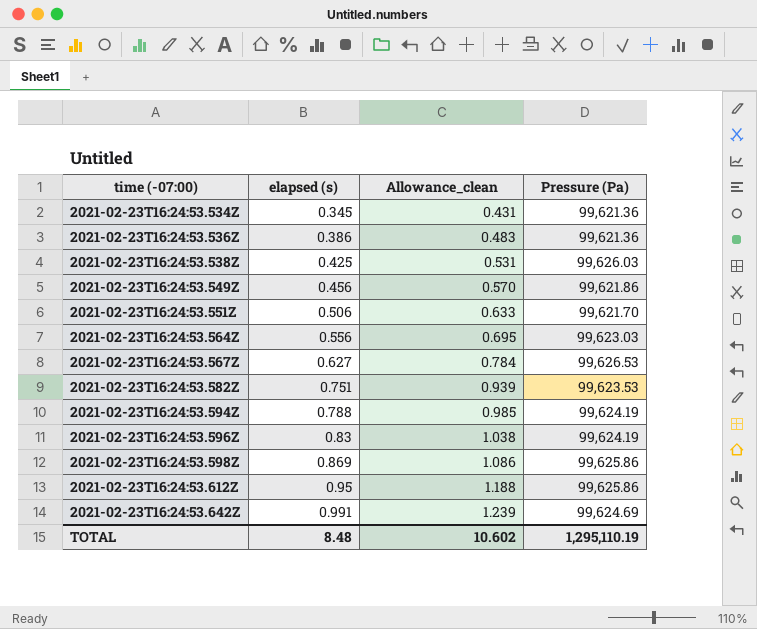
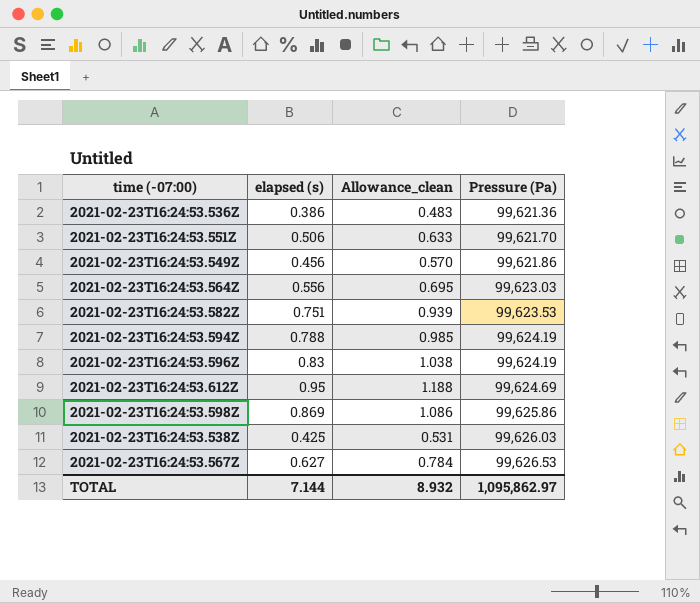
row order: time (-07:00) ascending -> Pressure (Pa) ascending
row 2021-02-23T16:24:53.534Z: 0.345 | 0.431 | 99,621.36 -> none
row 2021-02-23T16:24:53.642Z: 0.991 | 1.239 | 99,624.69 -> none
2021-02-23T16:24:53.612Z | Pressure (Pa): 99,625.86 -> 99,624.69
TOTAL | elapsed (s): 8.48 -> 7.144
TOTAL | Allowance_clean: 10.602 -> 8.932
TOTAL | Pressure (Pa): 1,295,110.19 -> 1,095,862.97

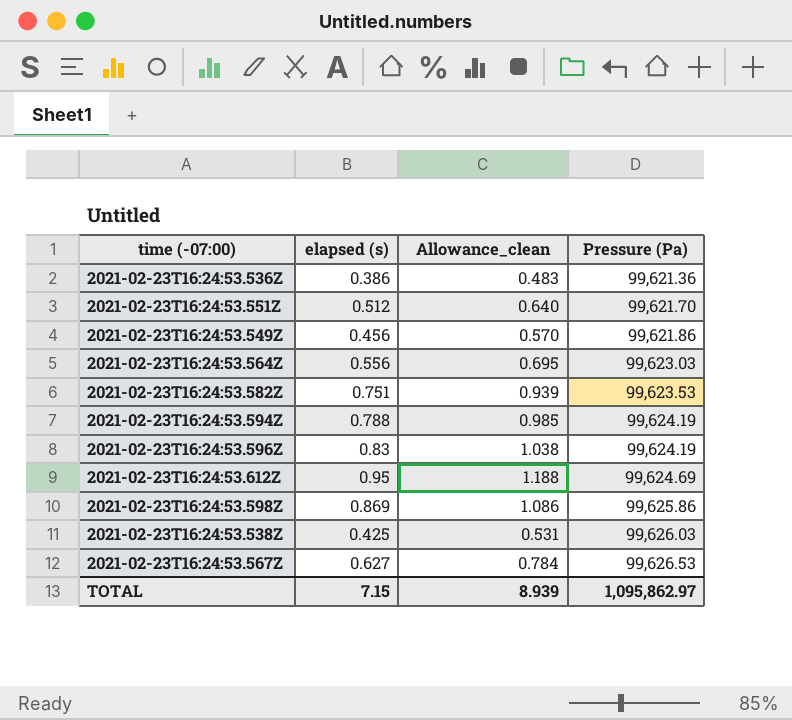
2021-02-23T16:24:53.551Z | elapsed (s): 0.506 -> 0.512
2021-02-23T16:24:53.551Z | Allowance_clean: 0.633 -> 0.640
TOTAL | elapsed (s): 7.144 -> 7.15
TOTAL | Allowance_clean: 8.932 -> 8.939

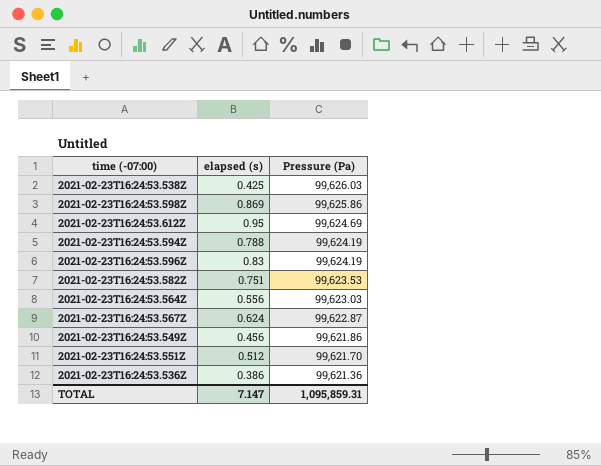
row order: Pressure (Pa) ascending -> Pressure (Pa) descending
column Allowance_clean | formula: [elapsed (s)] * 1.25 -> none
2021-02-23T16:24:53.567Z | elapsed (s): 0.627 -> 0.624
2021-02-23T16:24:53.567Z | Pressure (Pa): 99,626.53 -> 99,622.87
TOTAL | elapsed (s): 7.15 -> 7.147
TOTAL | Pressure (Pa): 1,095,862.97 -> 1,095,859.31

